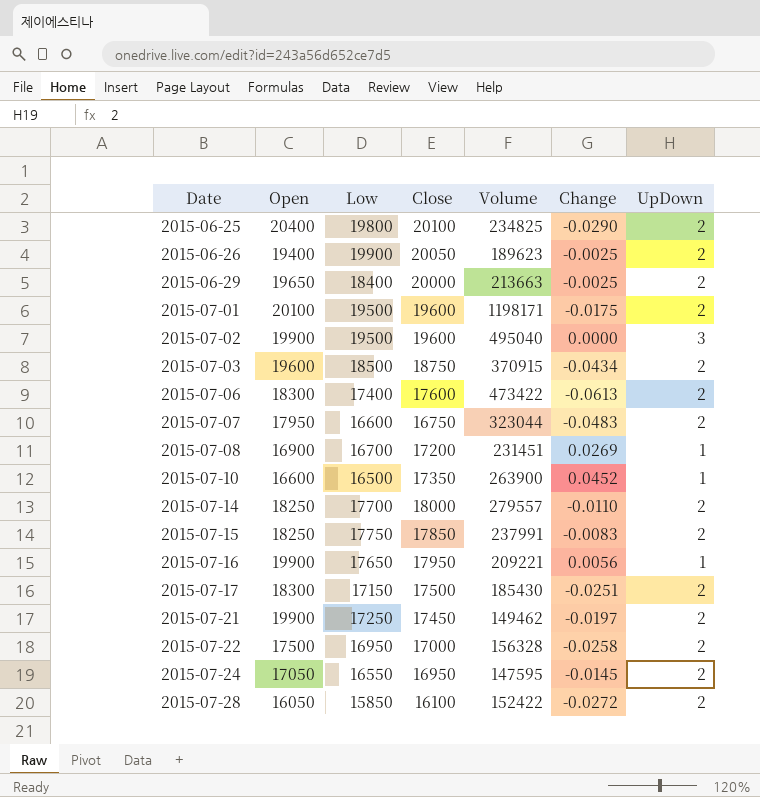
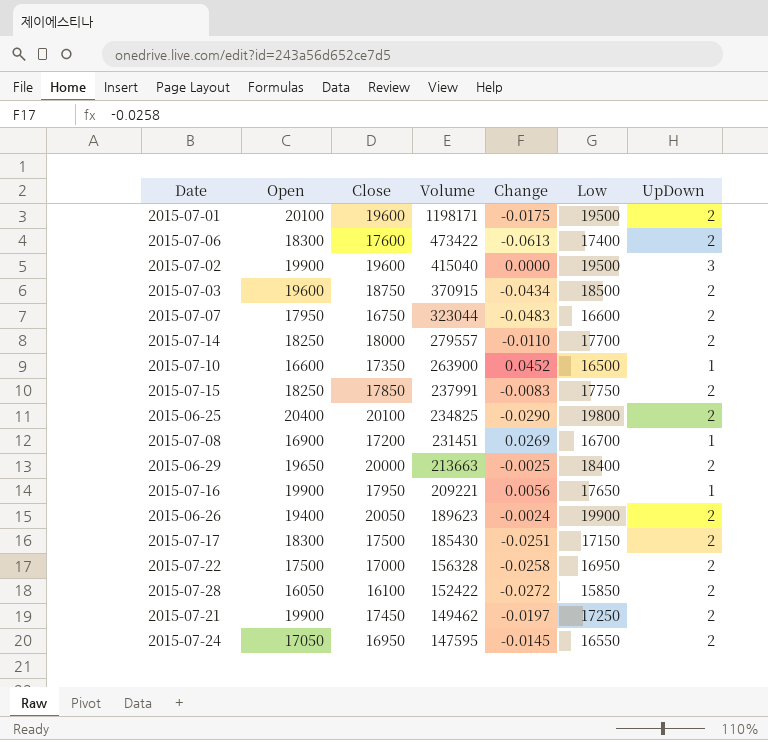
row order: Date ascending -> Volume descending
column Low | position: 3 -> 6
2015-07-02 | Volume: 495040 -> 415040
2015-06-26 | Change: -0.0025 -> -0.0024

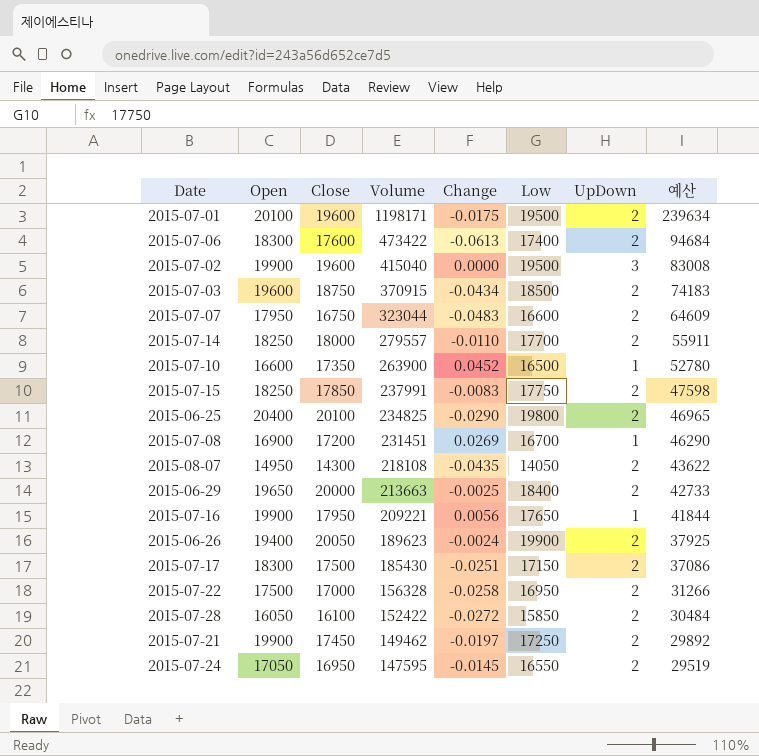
column 예산 | formula: none -> [Volume] * 0.2
row 2015-08-07: none -> 14950 | 14300 | 218108 | -0.0435 | 14050 | 2 | 43622

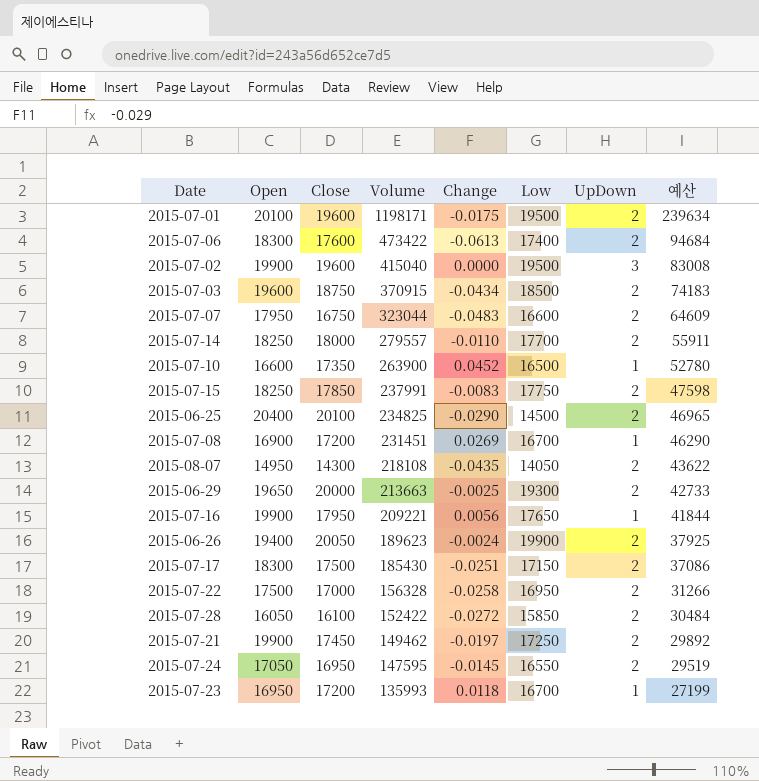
2015-06-25 | Low: 19800 -> 14500
2015-06-29 | Low: 18400 -> 19300
row 2015-07-23: none -> 16950 | 17200 | 135993 | 0.0118 | 16700 | 1 | 27199

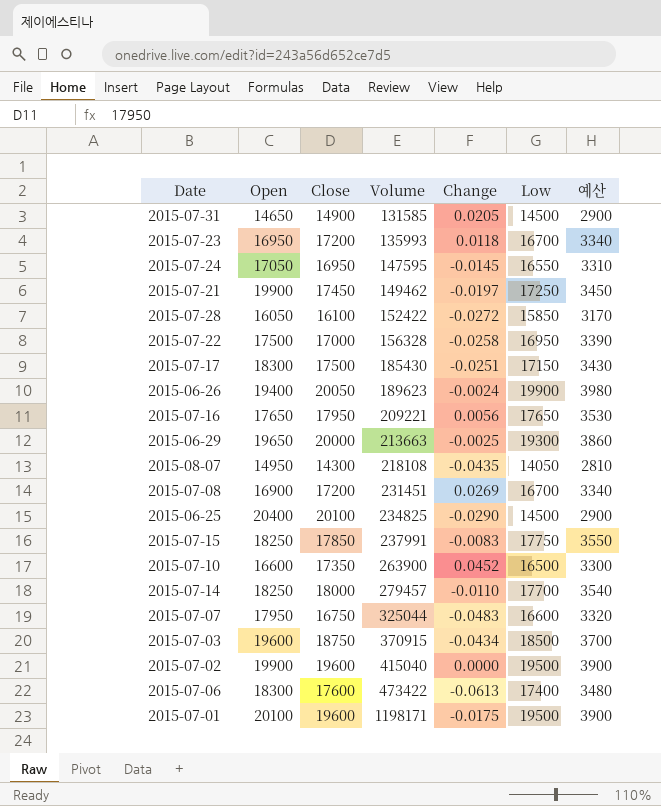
row order: Volume descending -> Volume ascending
column UpDown | position: 7 -> none
column 예산 | formula: [Volume] * 0.2 -> [Low] * 0.2
row 2015-07-31: none -> 14650 | 14900 | 131585 | 0.0205 | 14500 | 2900
2015-07-16 | Open: 19900 -> 17650
2015-07-14 | Volume: 279557 -> 279457
2015-07-07 | Volume: 323044 -> 325044

